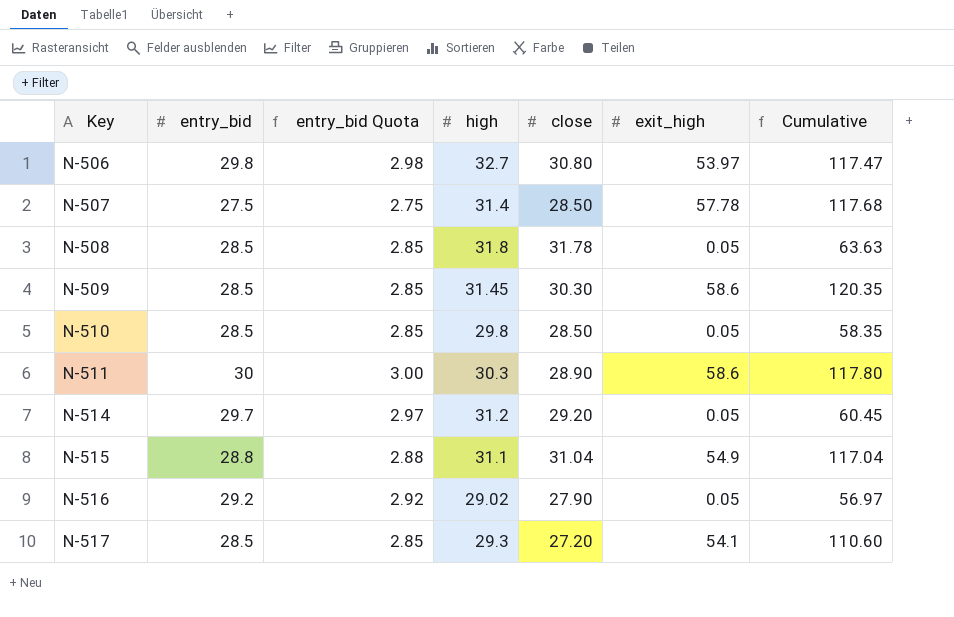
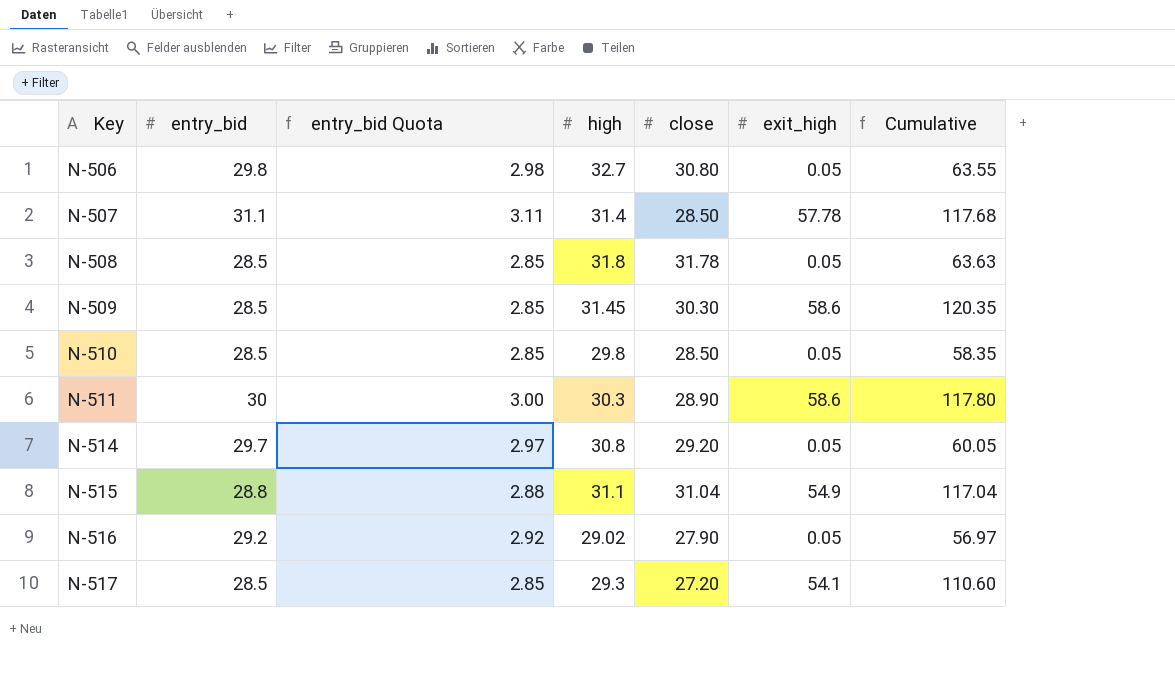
N-506 | exit_high: 53.97 -> 0.05
N-506 | Cumulative: 117.47 -> 63.55
N-507 | entry_bid: 27.5 -> 31.1
N-507 | entry_bid Quota: 2.75 -> 3.11
N-514 | high: 31.2 -> 30.8
N-514 | Cumulative: 60.45 -> 60.05

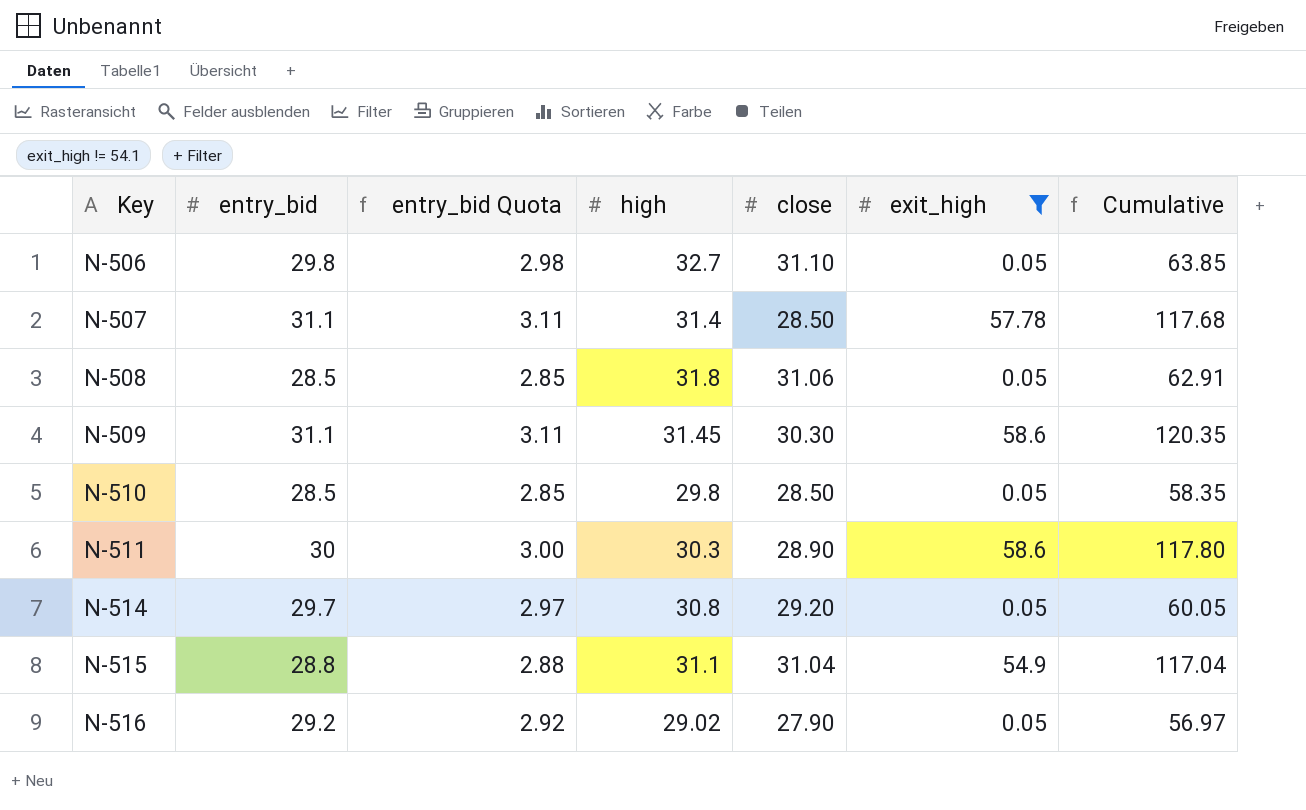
filter: none -> exit_high != 54.1
N-506 | close: 30.80 -> 31.10
N-506 | Cumulative: 63.55 -> 63.85
N-508 | close: 31.78 -> 31.06
N-508 | Cumulative: 63.63 -> 62.91
N-509 | entry_bid: 28.5 -> 31.1
N-509 | entry_bid Quota: 2.85 -> 3.11

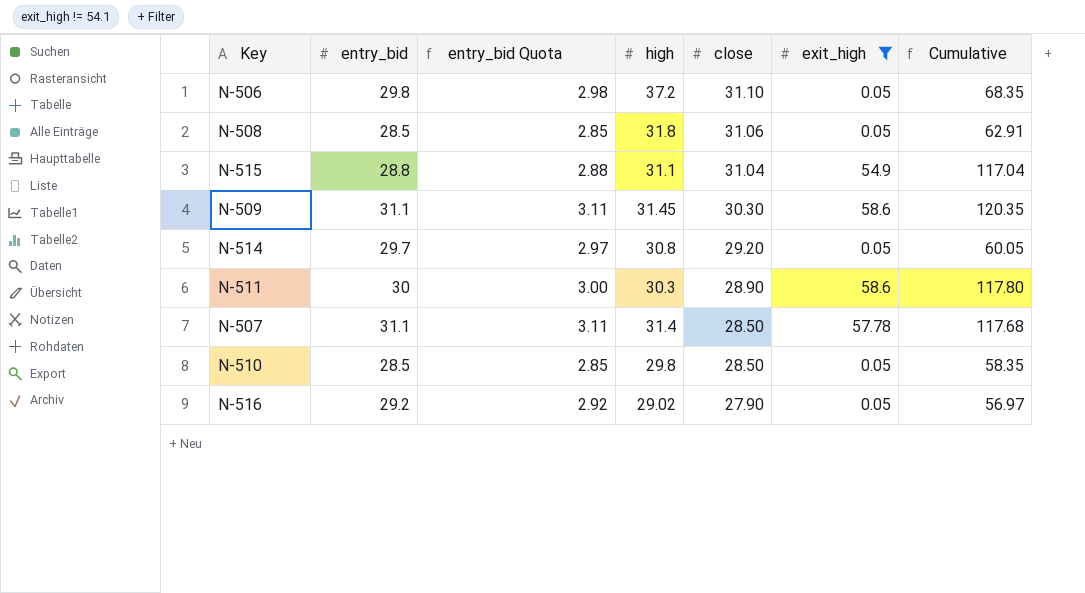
row order: Key ascending -> close descending
N-506 | high: 32.7 -> 37.2
N-506 | Cumulative: 63.85 -> 68.35

